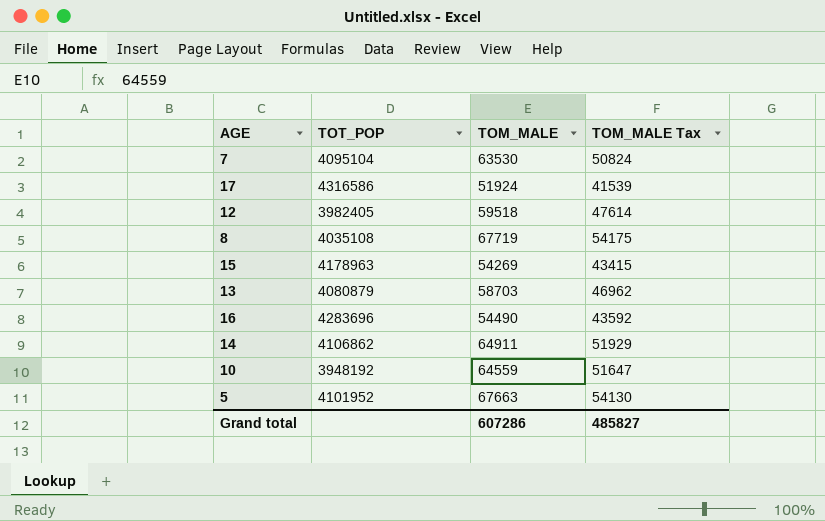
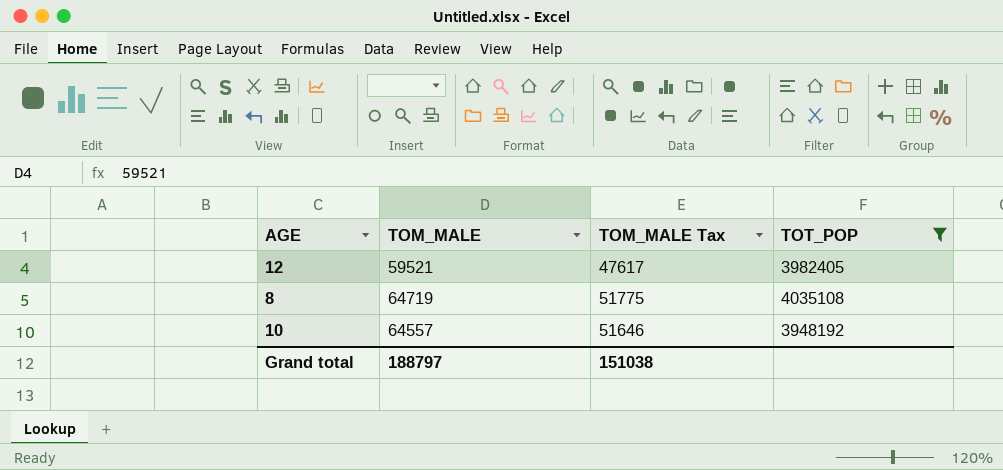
filter: none -> TOT_POP <= 4035108
column TOT_POP | position: 2 -> 4
12 | TOM_MALE: 59518 -> 59521
12 | TOM_MALE Tax: 47614 -> 47617
8 | TOM_MALE: 67719 -> 64719
8 | TOM_MALE Tax: 54175 -> 51775
10 | TOM_MALE: 64559 -> 64557
10 | TOM_MALE Tax: 51647 -> 51646
Grand total | TOM_MALE: 607286 -> 188797
Grand total | TOM_MALE Tax: 485827 -> 151038

